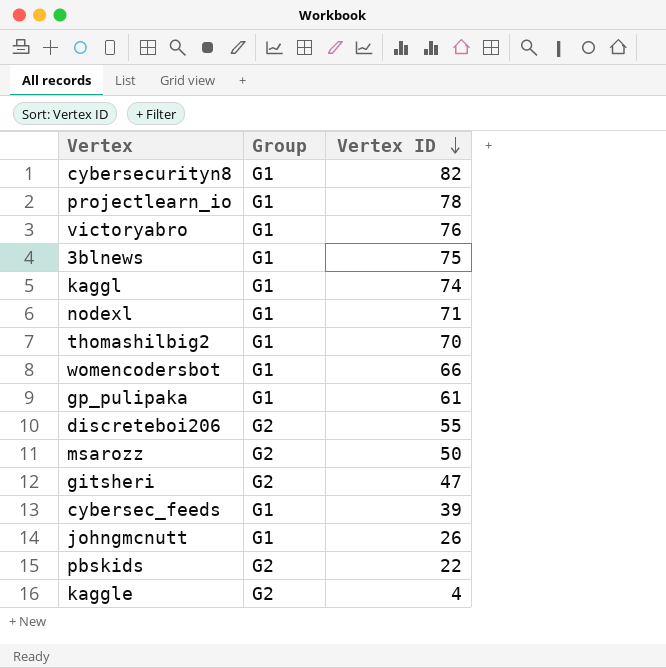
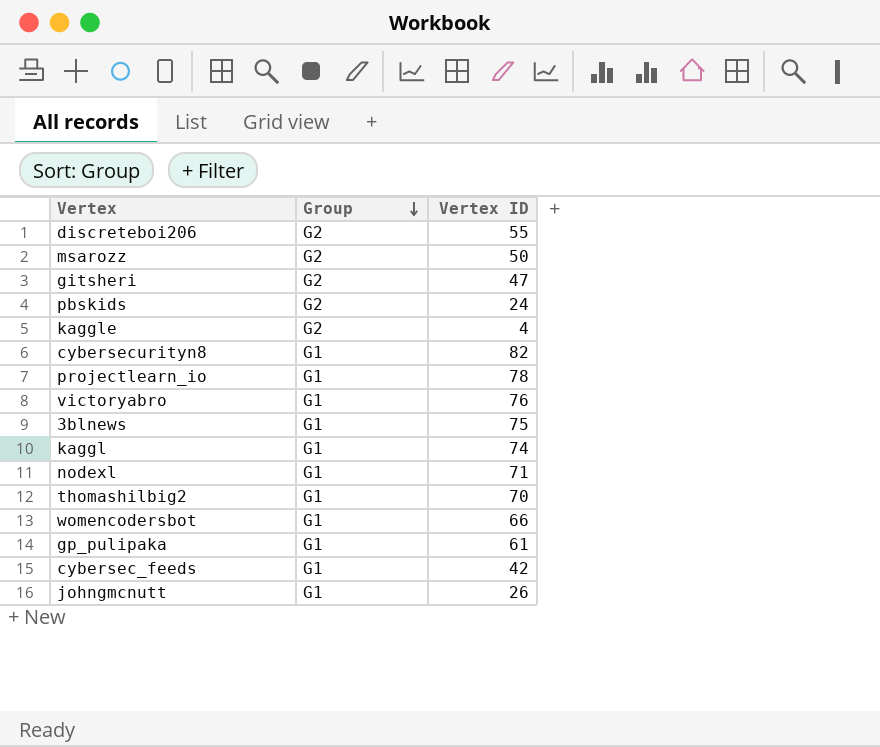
row order: Vertex ID descending -> Group descending
pbskids | Vertex ID: 22 -> 24
cybersec_feeds | Vertex ID: 39 -> 42

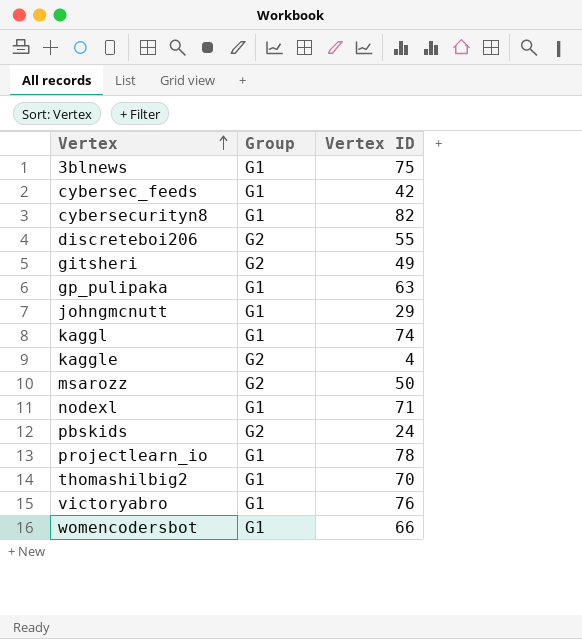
row order: Group descending -> Vertex ascending
gitsheri | Vertex ID: 47 -> 49
gp_pulipaka | Vertex ID: 61 -> 63
johngmcnutt | Vertex ID: 26 -> 29

